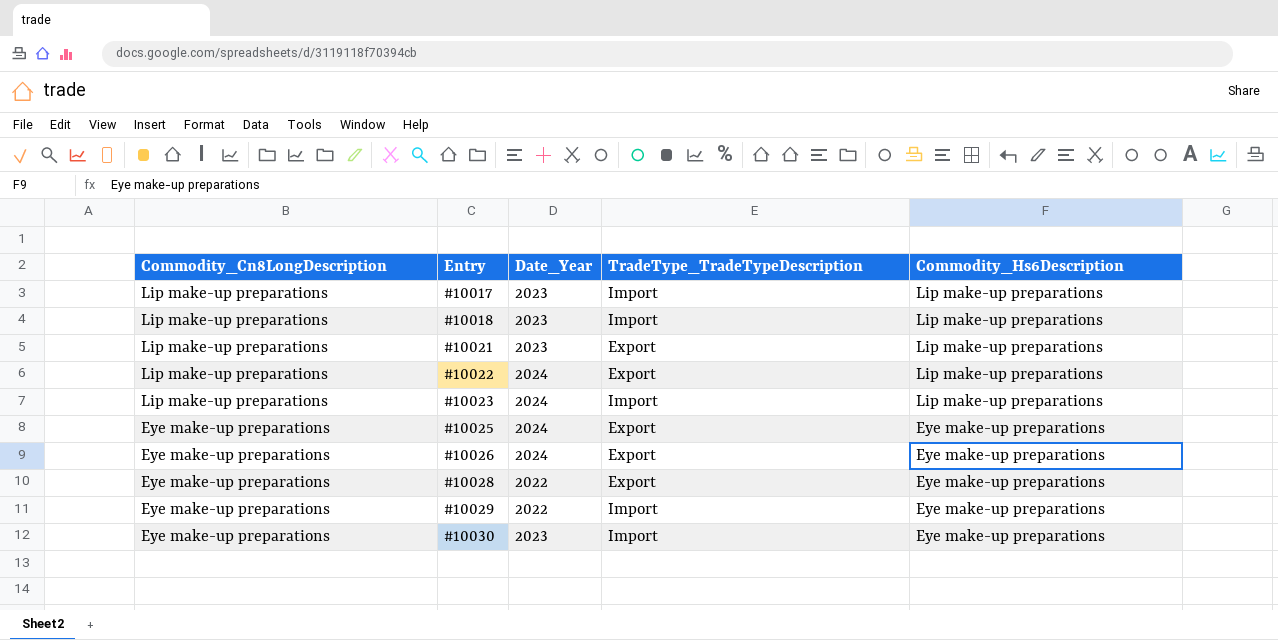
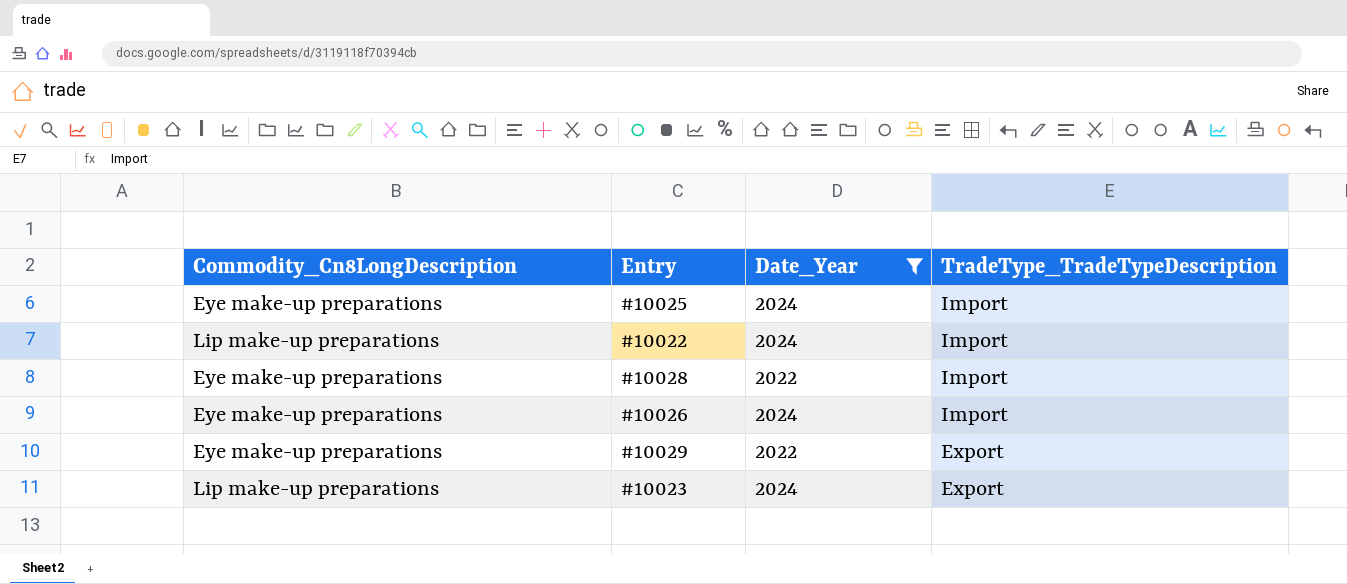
filter: none -> Date_Year != 2023
row order: Commodity_Cn8LongDescription descending -> TradeType_TradeTypeDescription descending
column Commodity_Hs6Description | position: 5 -> none
#10025 | TradeType_TradeTypeDescription: Export -> Import
#10022 | TradeType_TradeTypeDescription: Export -> Import
#10028 | TradeType_TradeTypeDescription: Export -> Import
#10026 | TradeType_TradeTypeDescription: Export -> Import
#10029 | TradeType_TradeTypeDescription: Import -> Export
#10023 | TradeType_TradeTypeDescription: Import -> Export

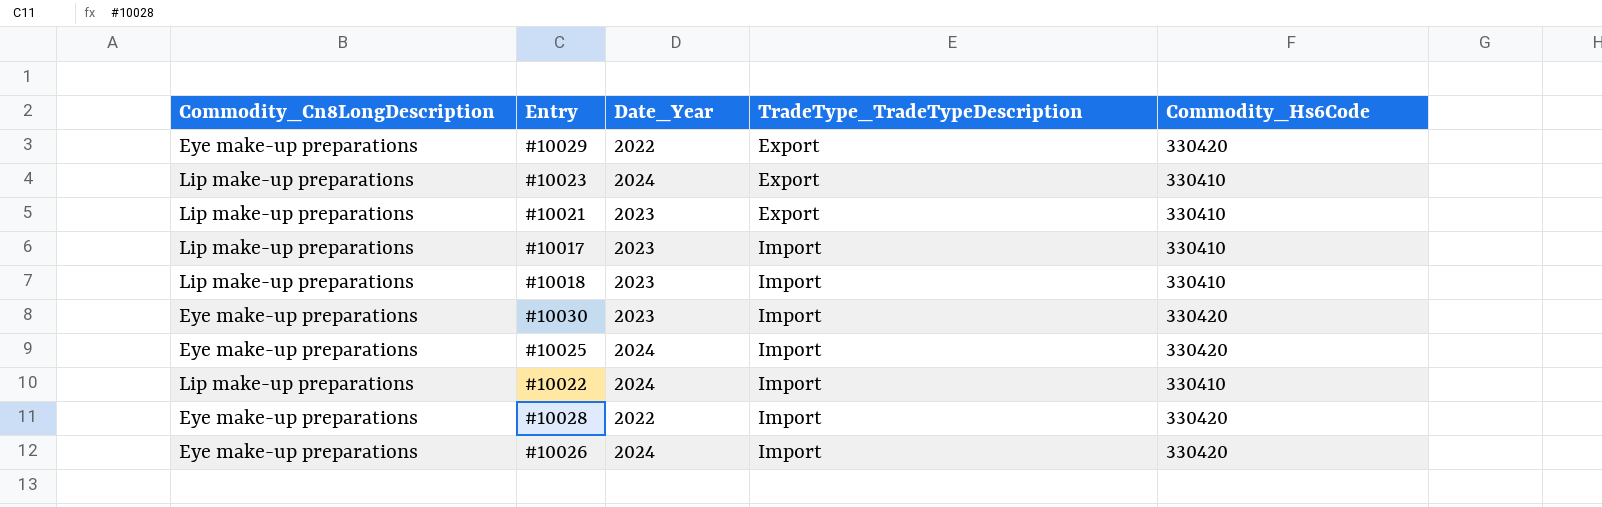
filter: Date_Year != 2023 -> none
row order: TradeType_TradeTypeDescription descending -> TradeType_TradeTypeDescription ascending
column Commodity_Hs6Code | position: none -> 5

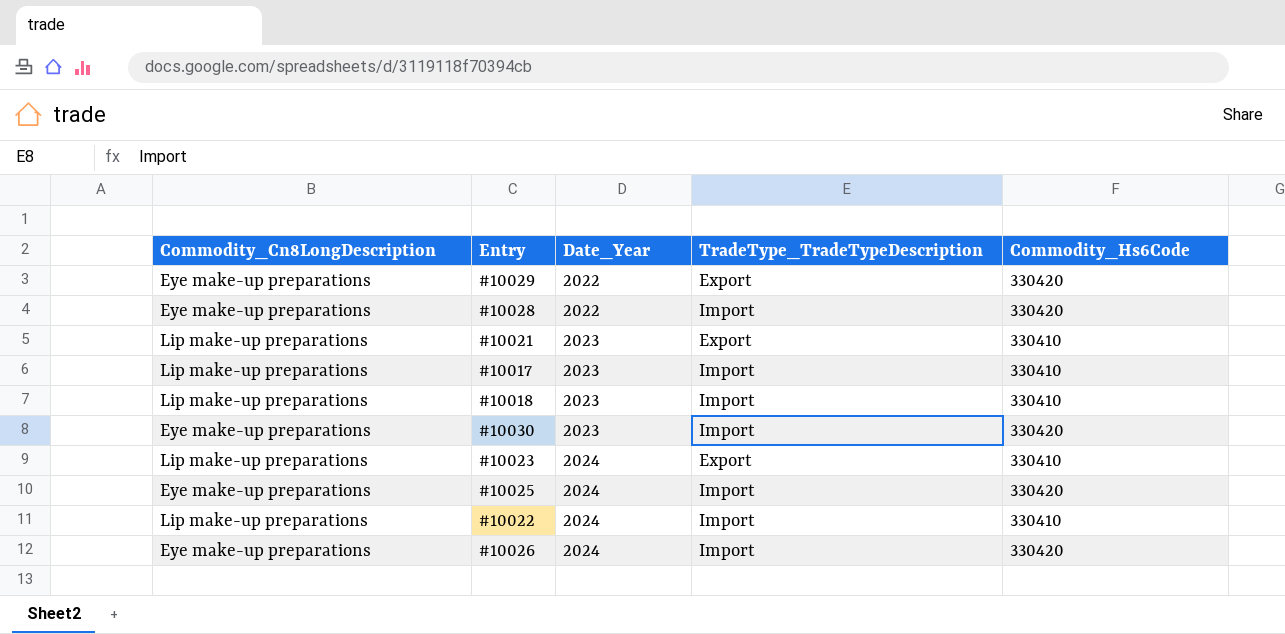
row order: TradeType_TradeTypeDescription ascending -> Date_Year ascending

